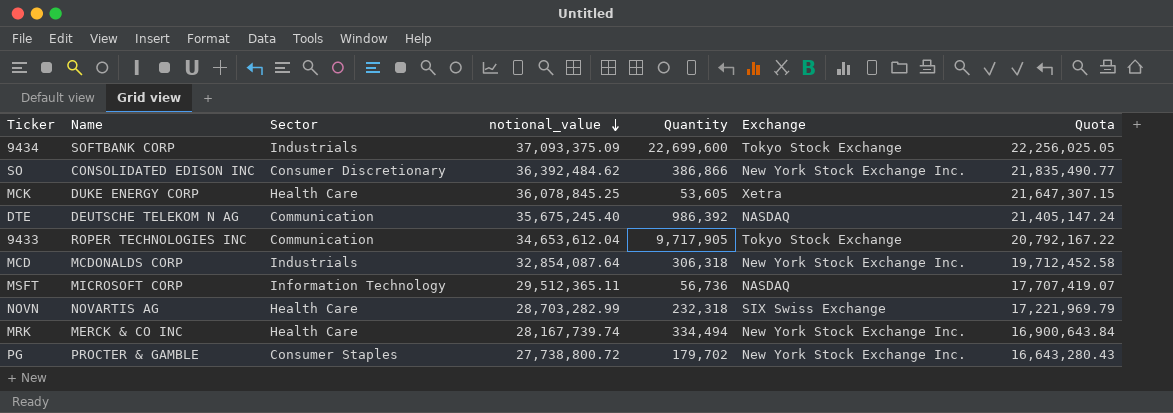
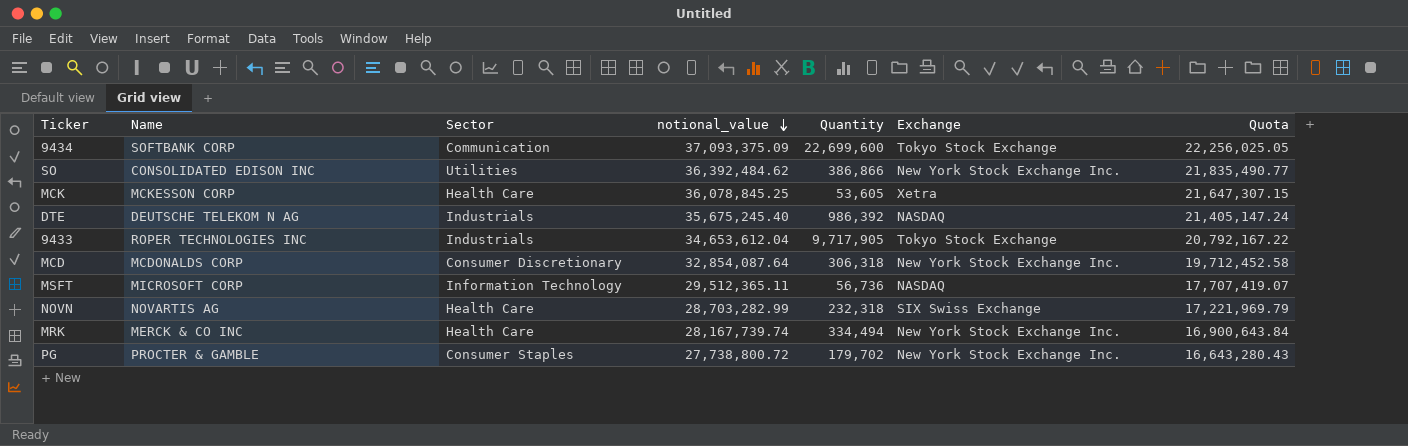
9434 | Sector: Industrials -> Communication
SO | Sector: Consumer Discretionary -> Utilities
MCK | Name: DUKE ENERGY CORP -> MCKESSON CORP
DTE | Sector: Communication -> Industrials
9433 | Sector: Communication -> Industrials
MCD | Sector: Industrials -> Consumer Discretionary

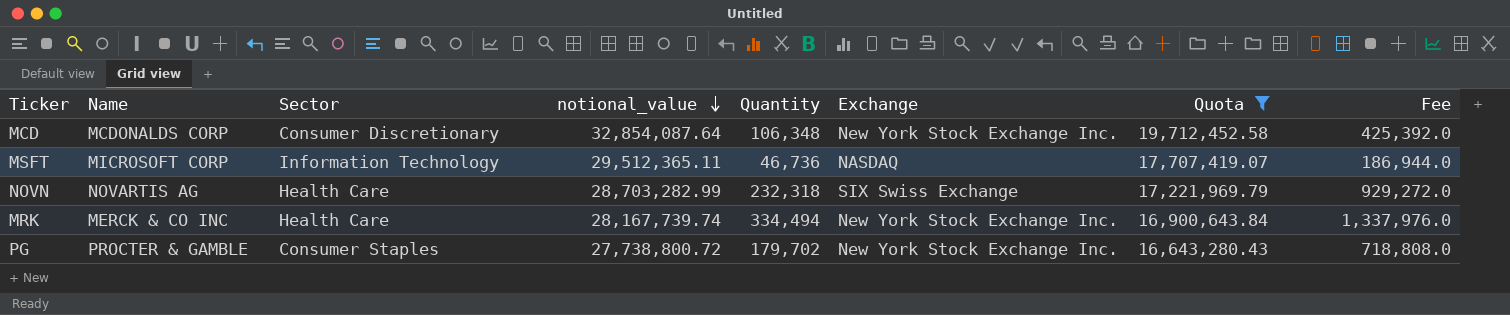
filter: none -> Quota <= 19,712,452.58
column Fee | formula: none -> [Quantity] * 4
MCD | Quantity: 306,318 -> 106,348
MSFT | Quantity: 56,736 -> 46,736

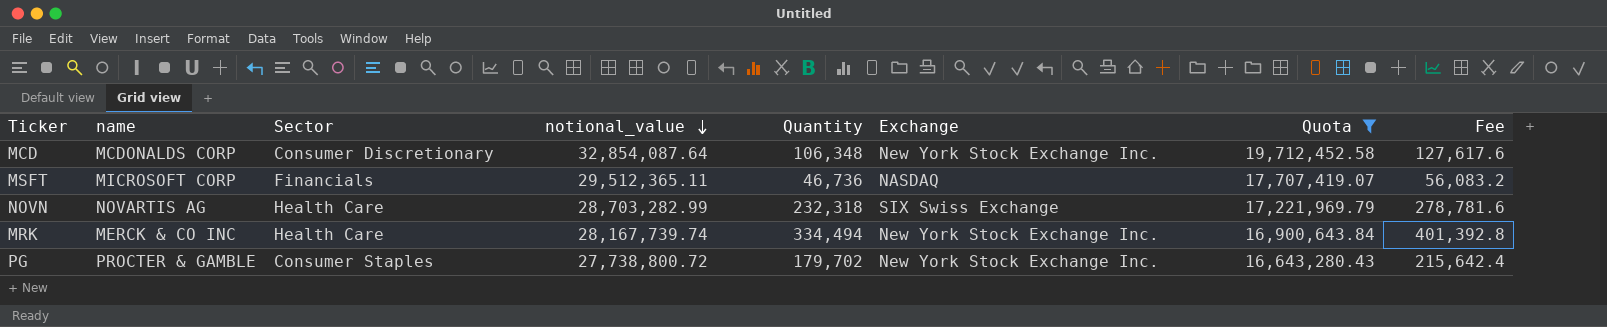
column name: Name -> name
column Fee | formula: [Quantity] * 4 -> [Quantity] * 1.2
MSFT | Sector: Information Technology -> Financials

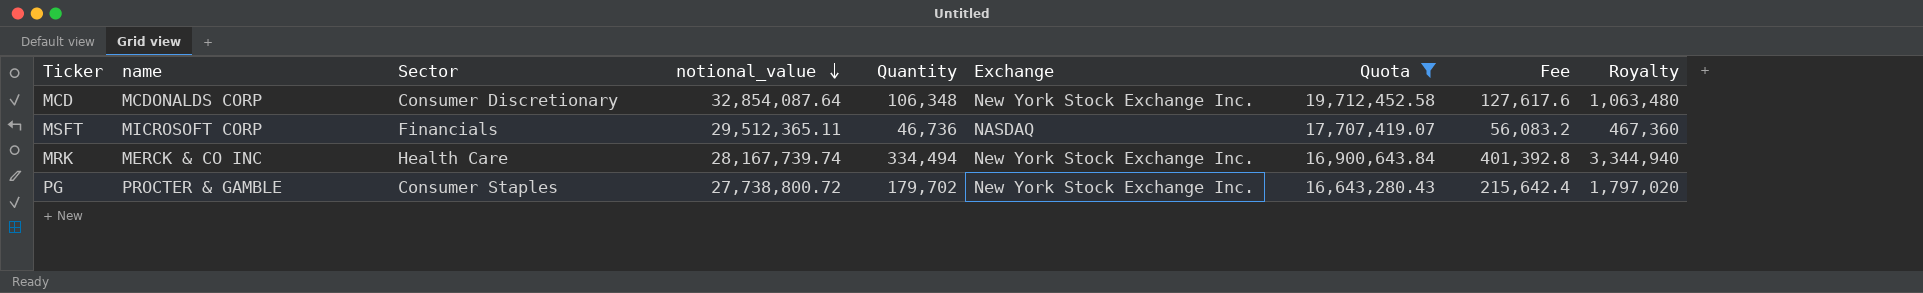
column Royalty | formula: none -> [Quantity] * 10
row NOVN: NOVARTIS AG | Health Care | 28,703,282.99 | 232,318 | SIX Swiss Exchange | 17,221,969.79 | 278,781.6 -> none

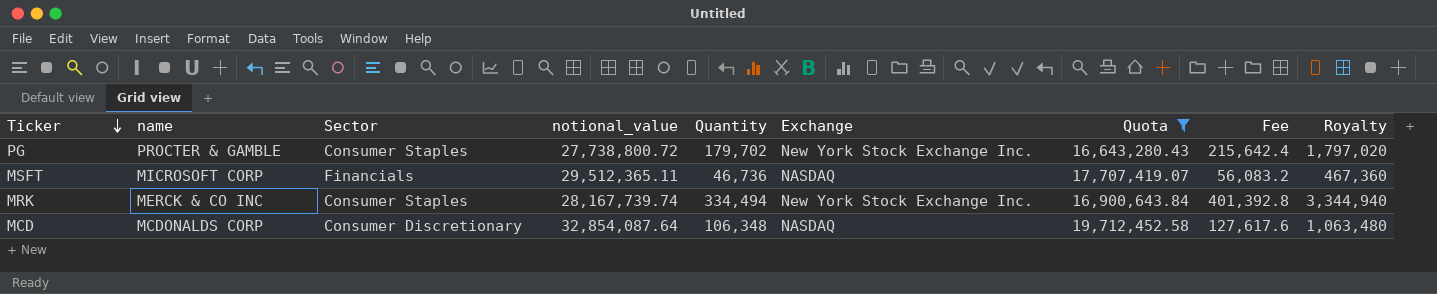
row order: notional_value descending -> Ticker descending
MRK | Sector: Health Care -> Consumer Staples
MCD | Exchange: New York Stock Exchange Inc. -> NASDAQ

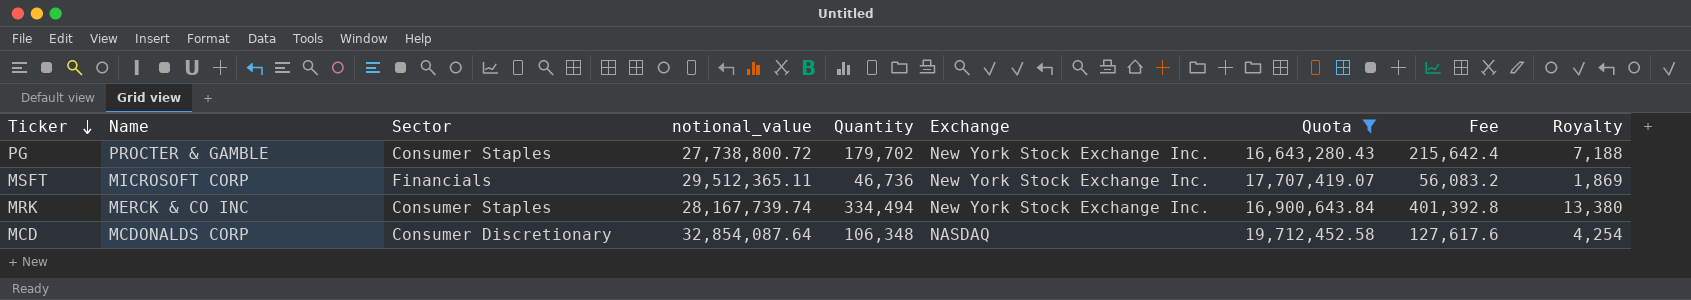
column name: name -> Name
column Royalty | formula: [Quantity] * 10 -> [Quantity] * 0.04
MSFT | Exchange: NASDAQ -> New York Stock Exchange Inc.

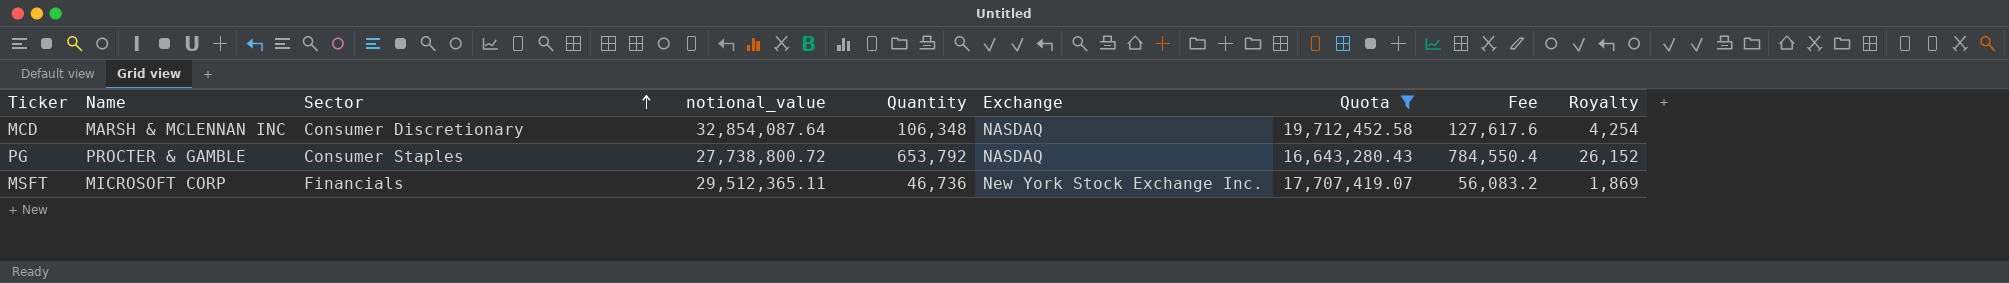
row order: Ticker descending -> Sector ascending
row MRK: MERCK & CO INC | Consumer Staples | 28,167,739.74 | 334,494 | New York Stock Exchange Inc. | 16,900,643.84 | 401,392.8 | 13,380 -> none
MCD | Name: MCDONALDS CORP -> MARSH & MCLENNAN INC
PG | Quantity: 179,702 -> 653,792
PG | Exchange: New York Stock Exchange Inc. -> NASDAQ
PG | Fee: 215,642.4 -> 784,550.4
PG | Royalty: 7,188 -> 26,152

